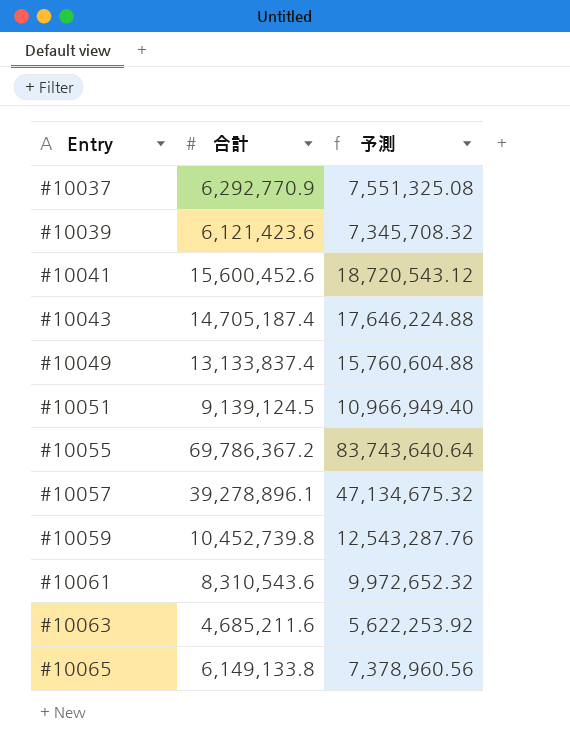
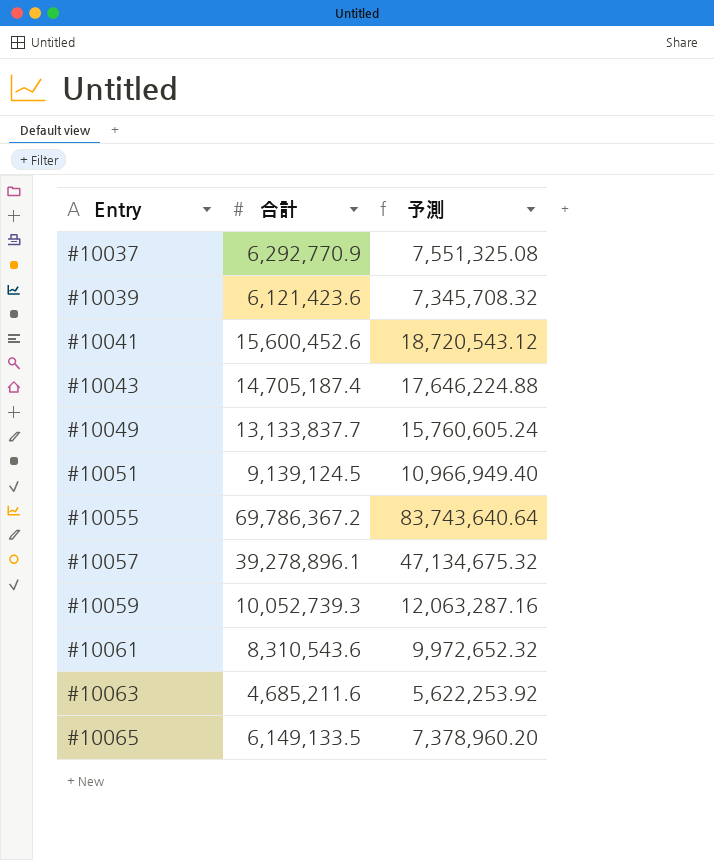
#10049 | 合計: 13,133,837.4 -> 13,133,837.7
#10049 | 予測: 15,760,604.88 -> 15,760,605.24
#10059 | 合計: 10,452,739.8 -> 10,052,739.3
#10059 | 予測: 12,543,287.76 -> 12,063,287.16
#10065 | 合計: 6,149,133.8 -> 6,149,133.5
#10065 | 予測: 7,378,960.56 -> 7,378,960.20

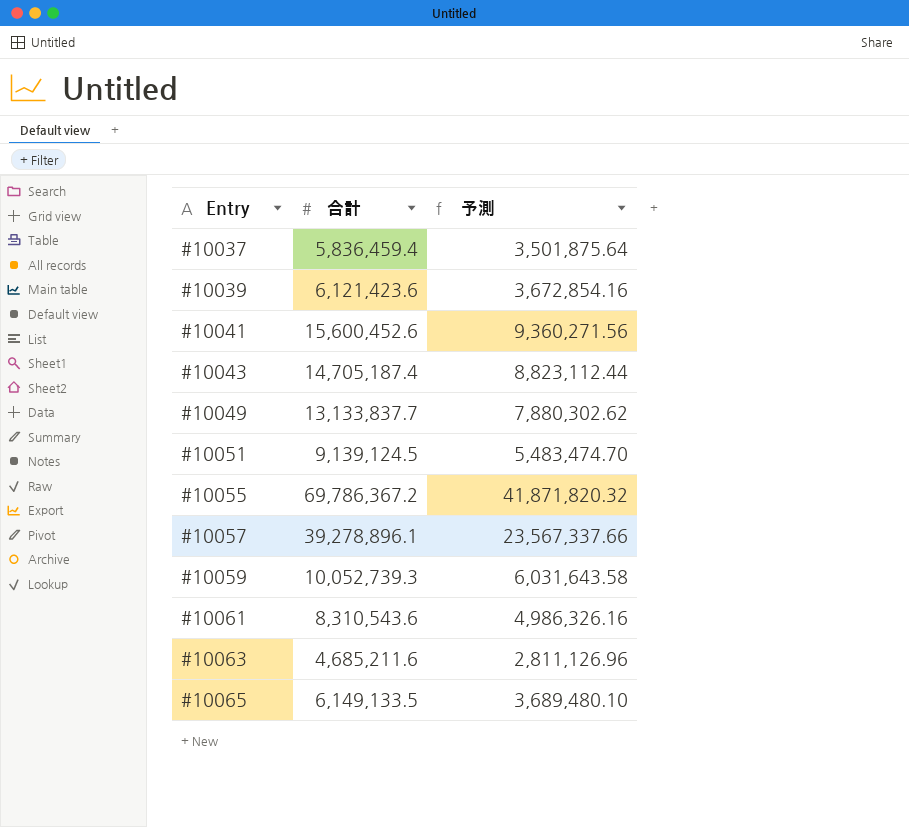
column 予測 | formula: [合計] * 1.2 -> [合計] * 0.6
#10037 | 合計: 6,292,770.9 -> 5,836,459.4

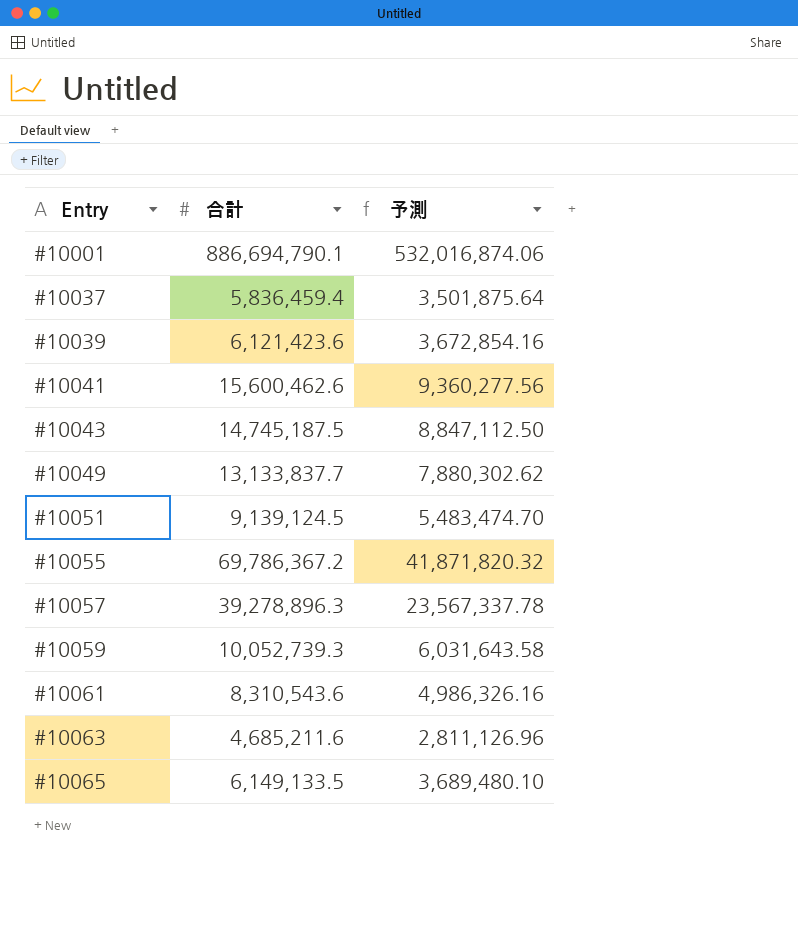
row #10001: none -> 886,694,790.1 | 532,016,874.06
#10041 | 合計: 15,600,452.6 -> 15,600,462.6
#10041 | 予測: 9,360,271.56 -> 9,360,277.56
#10043 | 合計: 14,705,187.4 -> 14,745,187.5
#10043 | 予測: 8,823,112.44 -> 8,847,112.50
#10057 | 合計: 39,278,896.1 -> 39,278,896.3
#10057 | 予測: 23,567,337.66 -> 23,567,337.78

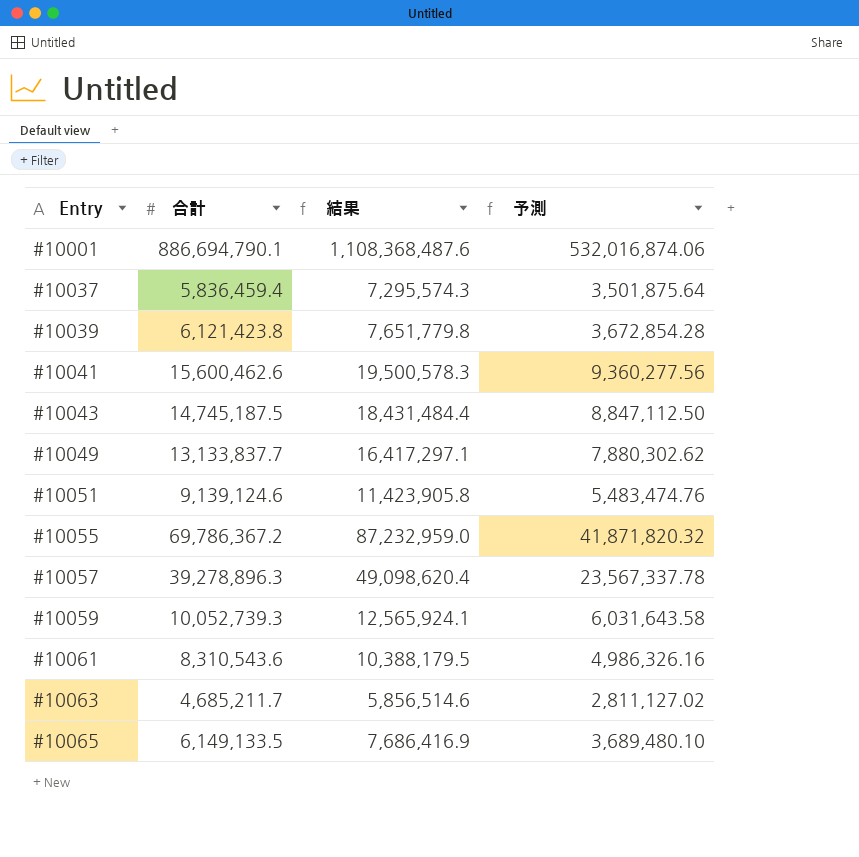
column 結果 | formula: none -> [合計] * 1.25
#10039 | 合計: 6,121,423.6 -> 6,121,423.8
#10039 | 予測: 3,672,854.16 -> 3,672,854.28
#10051 | 合計: 9,139,124.5 -> 9,139,124.6
#10051 | 予測: 5,483,474.70 -> 5,483,474.76
#10063 | 合計: 4,685,211.6 -> 4,685,211.7
#10063 | 予測: 2,811,126.96 -> 2,811,127.02

